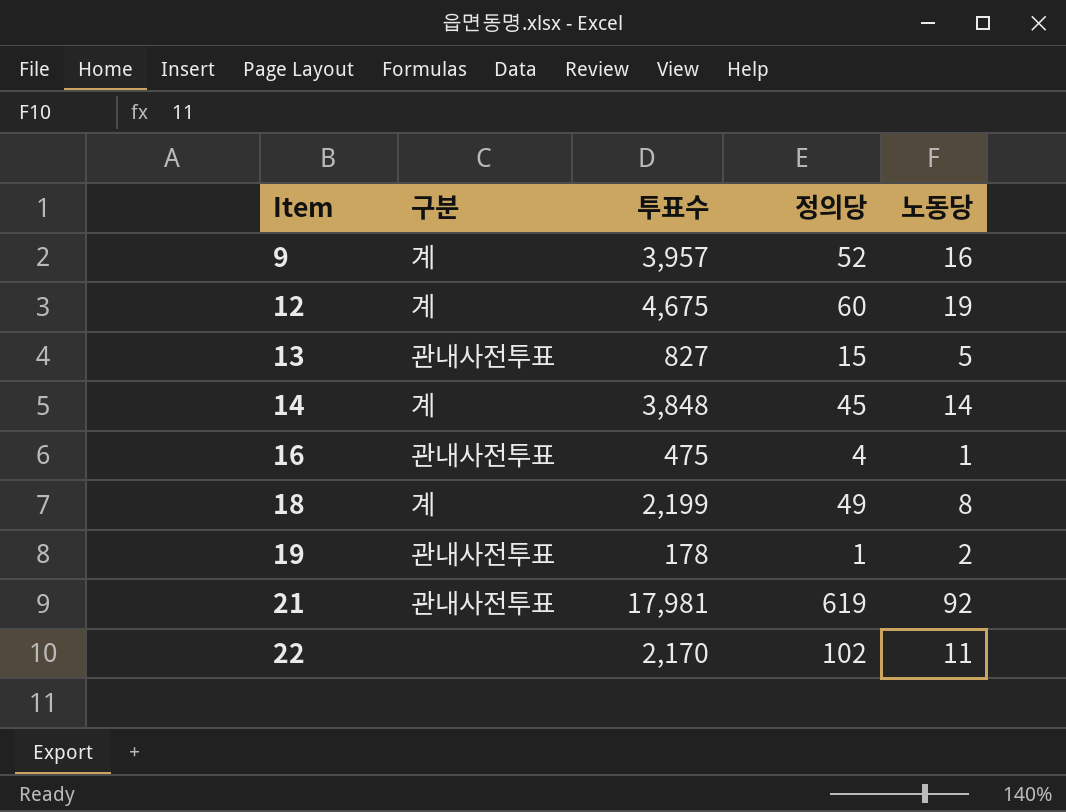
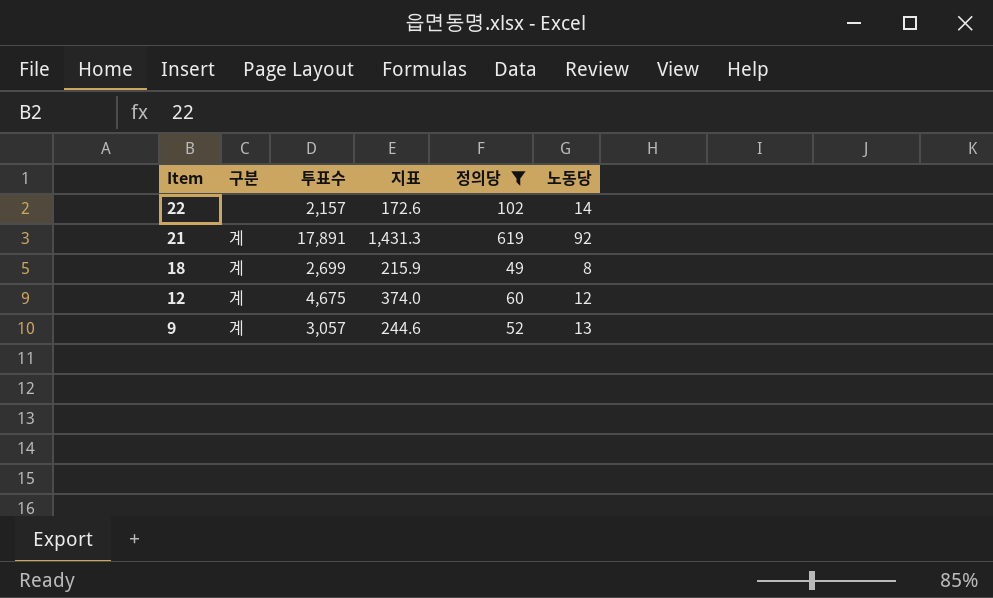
filter: none -> 정의당 >= 49
row order: Item ascending -> Item descending
column 지표 | formula: none -> [투표수] * 0.08
22 | 투표수: 2,170 -> 2,157
22 | 노동당: 11 -> 14
21 | 구분: 관내사전투표 -> 계
21 | 투표수: 17,981 -> 17,891
18 | 투표수: 2,199 -> 2,699
12 | 노동당: 19 -> 12
9 | 투표수: 3,957 -> 3,057
9 | 노동당: 16 -> 13

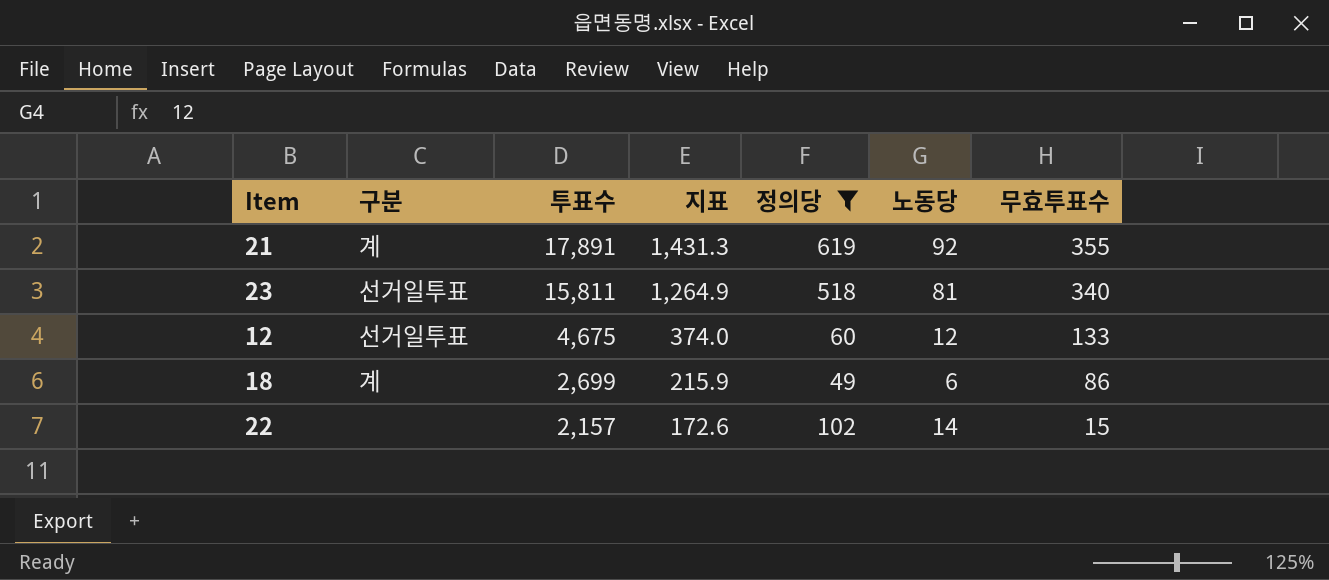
row order: Item descending -> 투표수 descending
column 무효투표수 | position: none -> 7
row 9: 계 | 3,057 | 244.6 | 52 | 13 -> none
row 23: none -> 선거일투표 | 15,811 | 1,264.9 | 518 | 81 | 340
12 | 구분: 계 -> 선거일투표
18 | 노동당: 8 -> 6

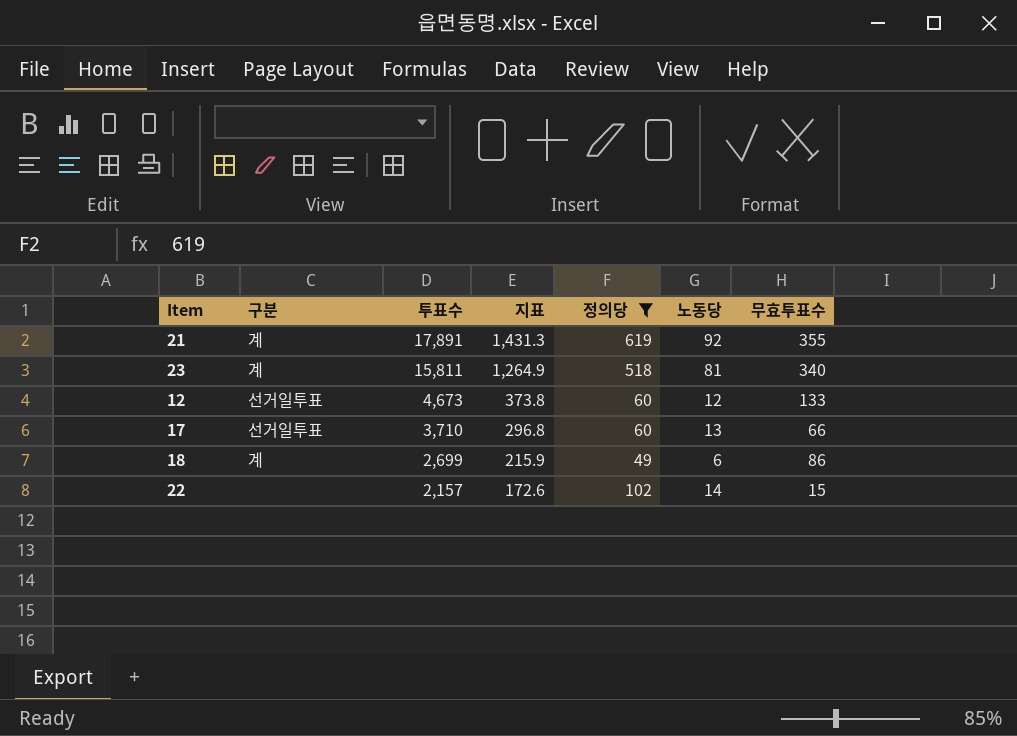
23 | 구분: 선거일투표 -> 계
12 | 투표수: 4,675 -> 4,673
12 | 지표: 374.0 -> 373.8
row 17: none -> 선거일투표 | 3,710 | 296.8 | 60 | 13 | 66

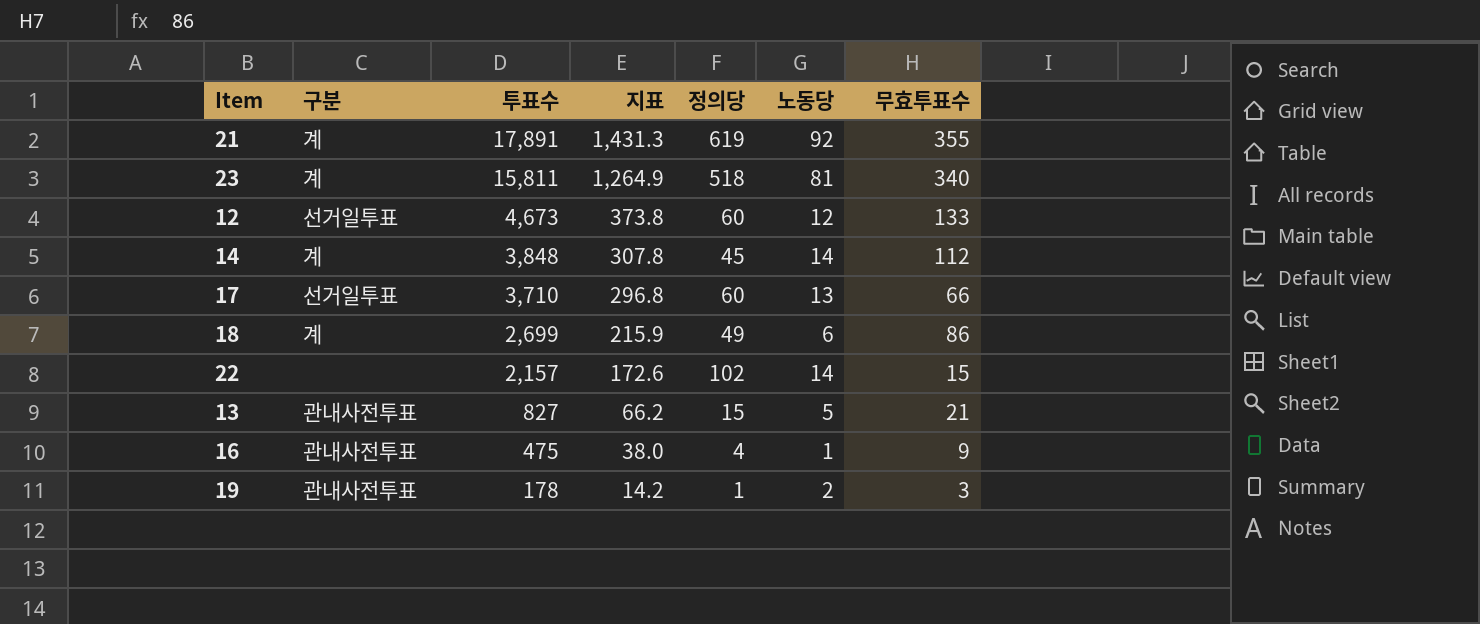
filter: 정의당 >= 49 -> none

